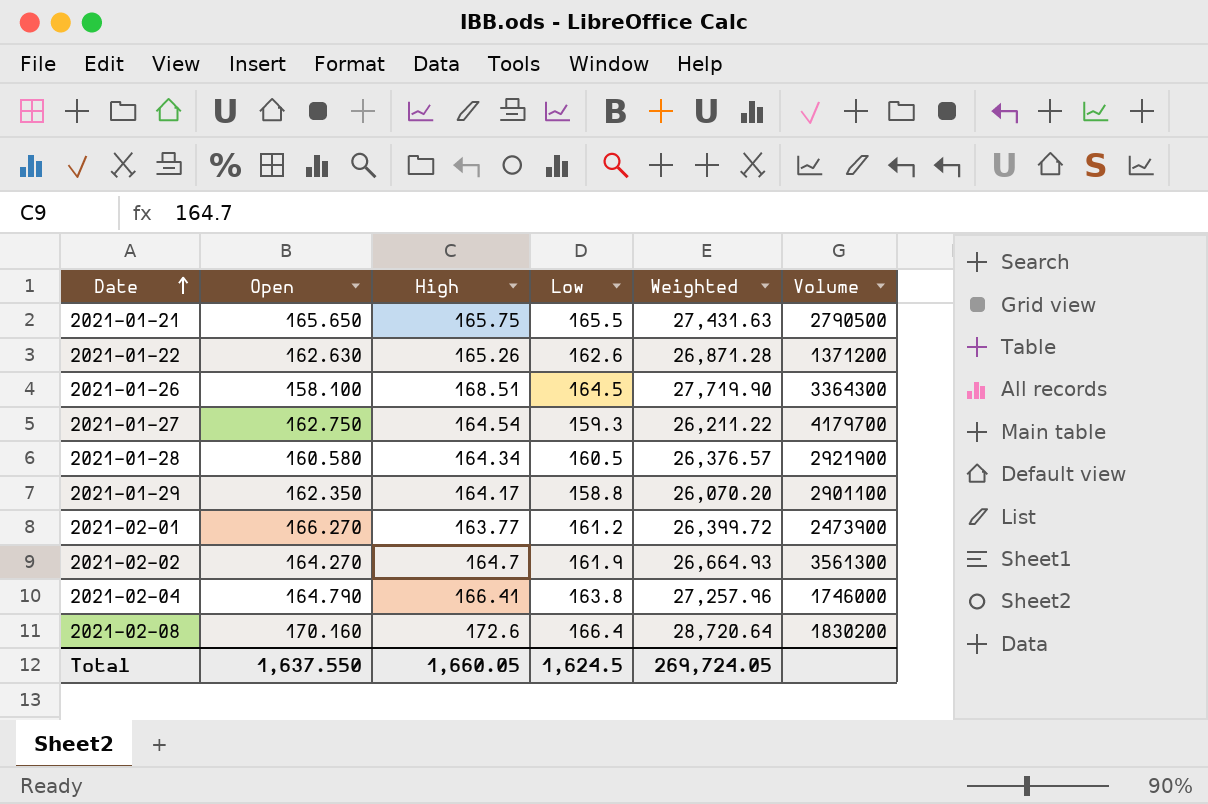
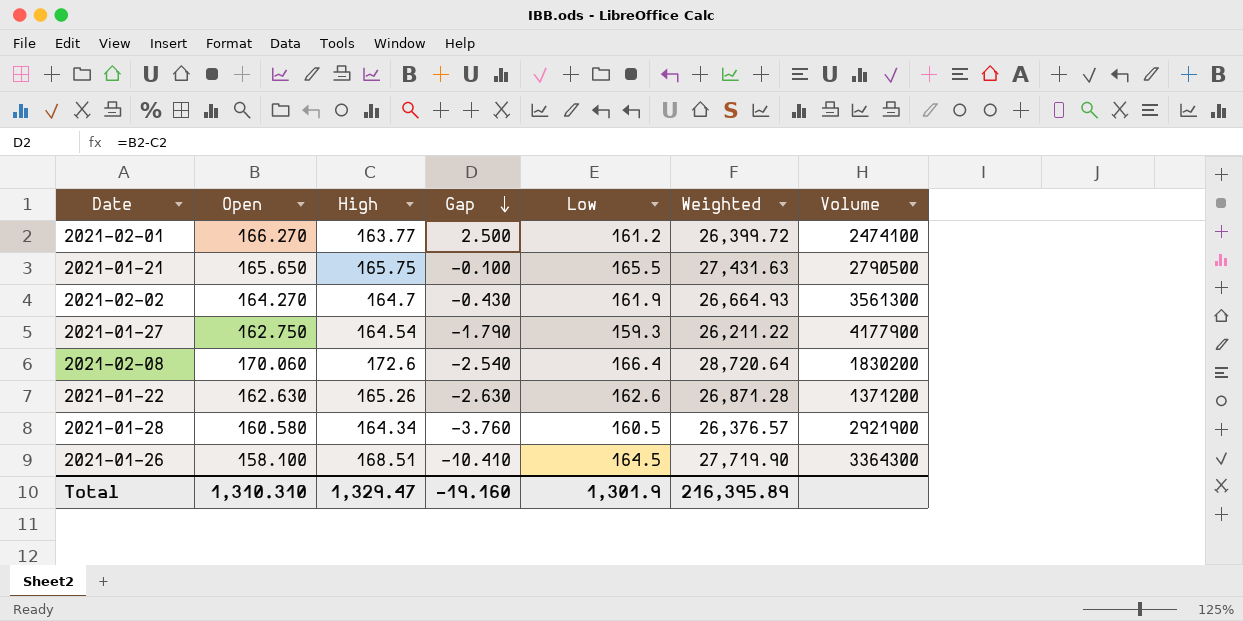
row order: Date ascending -> Gap descending
column Gap | formula: none -> [Open] - [High]
row 2021-01-29: 162.350 | 164.17 | 158.8 | 26,070.20 | 2901100 -> none
row 2021-02-04: 164.790 | 166.41 | 163.8 | 27,257.96 | 1746000 -> none
2021-02-01 | Volume: 2473900 -> 2474100
2021-01-27 | Volume: 4179700 -> 4177900
2021-02-08 | Open: 170.160 -> 170.060
Total | Open: 1,637.550 -> 1,310.310
Total | High: 1,660.05 -> 1,329.47
Total | Low: 1,624.5 -> 1,301.9
Total | Weighted: 269,724.05 -> 216,395.89

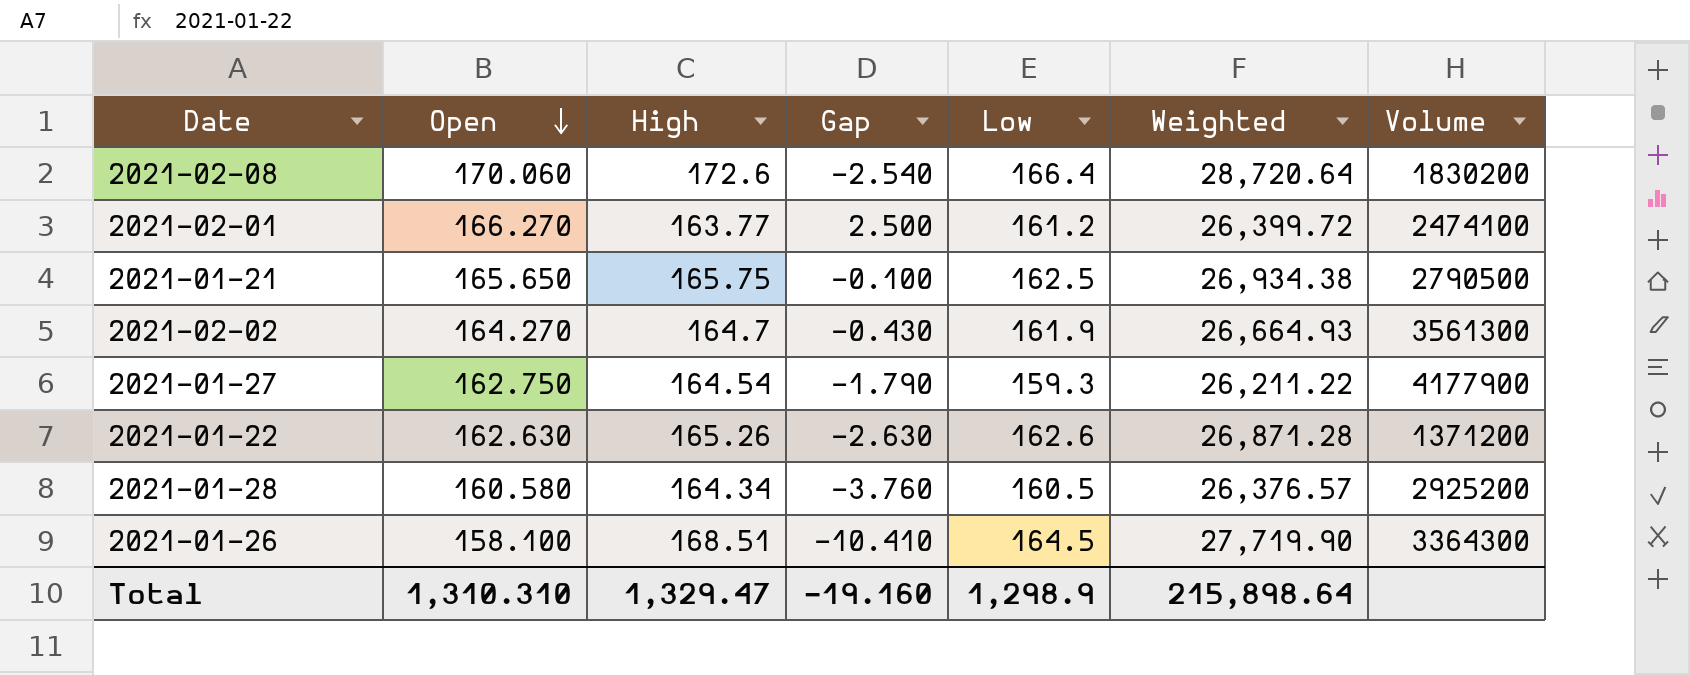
row order: Gap descending -> Open descending
2021-01-21 | Low: 165.5 -> 162.5
2021-01-21 | Weighted: 27,431.63 -> 26,934.38
2021-01-28 | Volume: 2921900 -> 2925200
Total | Low: 1,301.9 -> 1,298.9
Total | Weighted: 216,395.89 -> 215,898.64

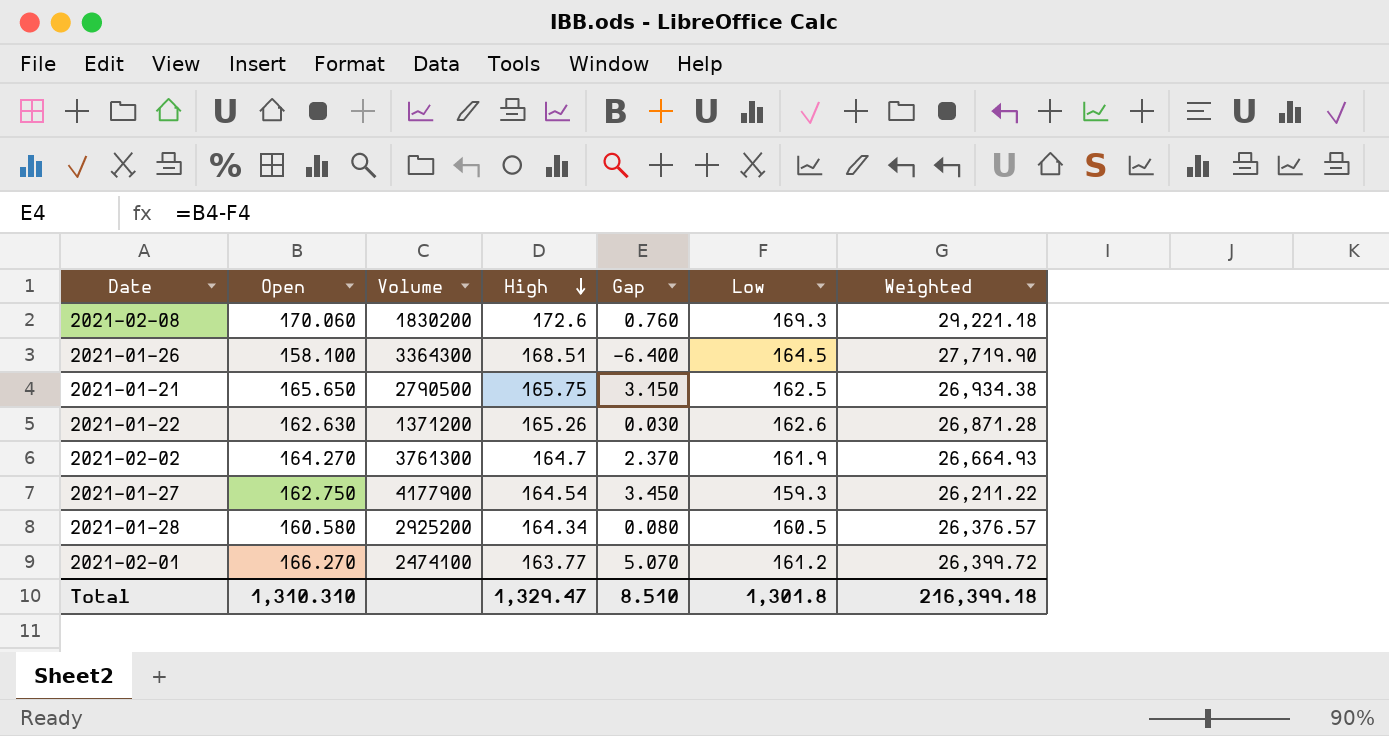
row order: Open descending -> High descending
column Volume | position: 7 -> 3
column Gap | formula: [Open] - [High] -> [Open] - [Low]
2021-02-08 | Low: 166.4 -> 169.3
2021-02-08 | Weighted: 28,720.64 -> 29,221.18
2021-02-02 | Volume: 3561300 -> 3761300
Total | Gap: -19.160 -> 8.510
Total | Low: 1,298.9 -> 1,301.8
Total | Weighted: 215,898.64 -> 216,399.18

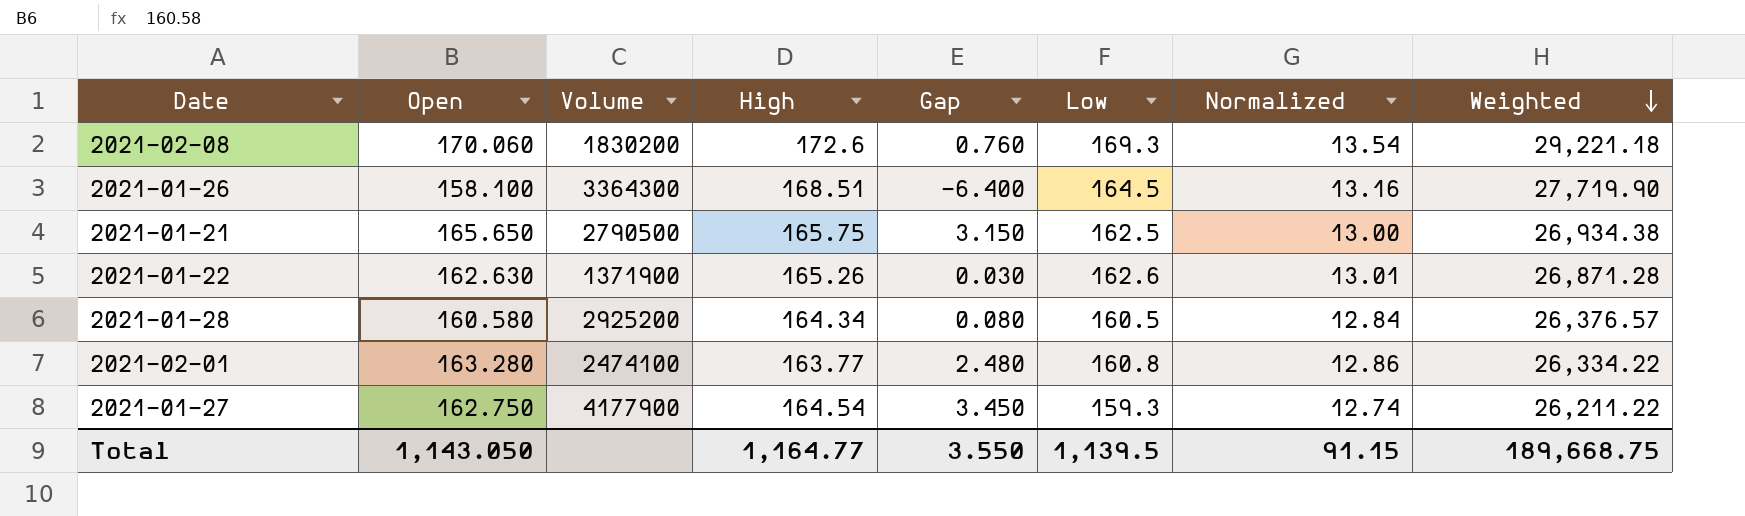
row order: High descending -> Weighted descending
column Normalized | formula: none -> [Low] * 0.08
row 2021-02-02: 164.270 | 3761300 | 164.7 | 2.370 | 161.9 | 26,664.93 -> none
2021-01-22 | Volume: 1371200 -> 1371900
2021-02-01 | Open: 166.270 -> 163.280
2021-02-01 | Gap: 5.070 -> 2.480
2021-02-01 | Low: 161.2 -> 160.8
2021-02-01 | Weighted: 26,399.72 -> 26,334.22
Total | Open: 1,310.310 -> 1,143.050
Total | High: 1,329.47 -> 1,164.77
Total | Gap: 8.510 -> 3.550
Total | Low: 1,301.8 -> 1,139.5
Total | Weighted: 216,399.18 -> 189,668.75

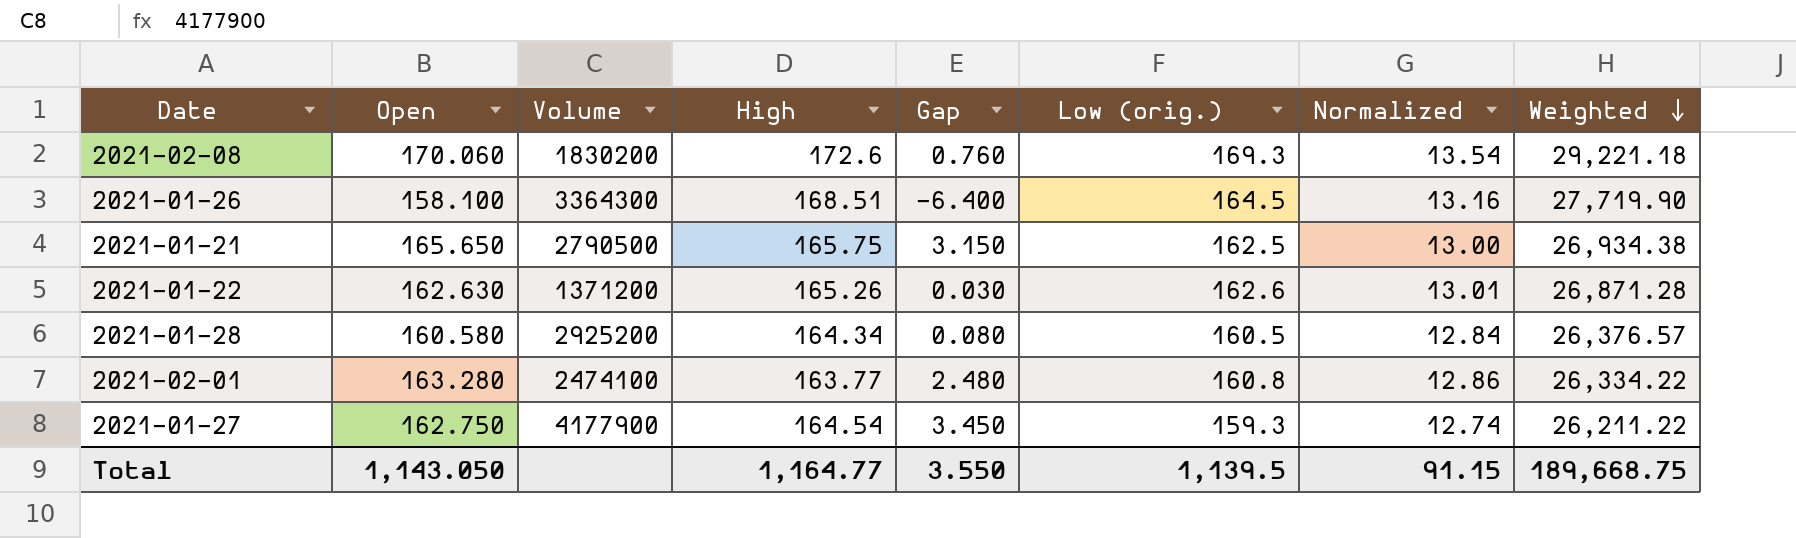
column name: Low -> Low (orig.)
2021-01-22 | Volume: 1371900 -> 1371200

